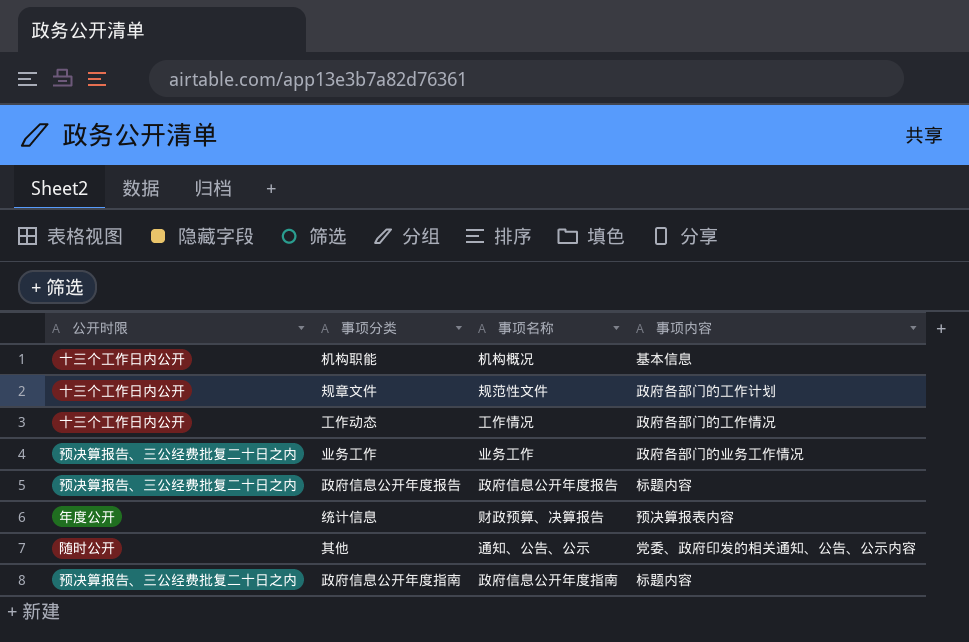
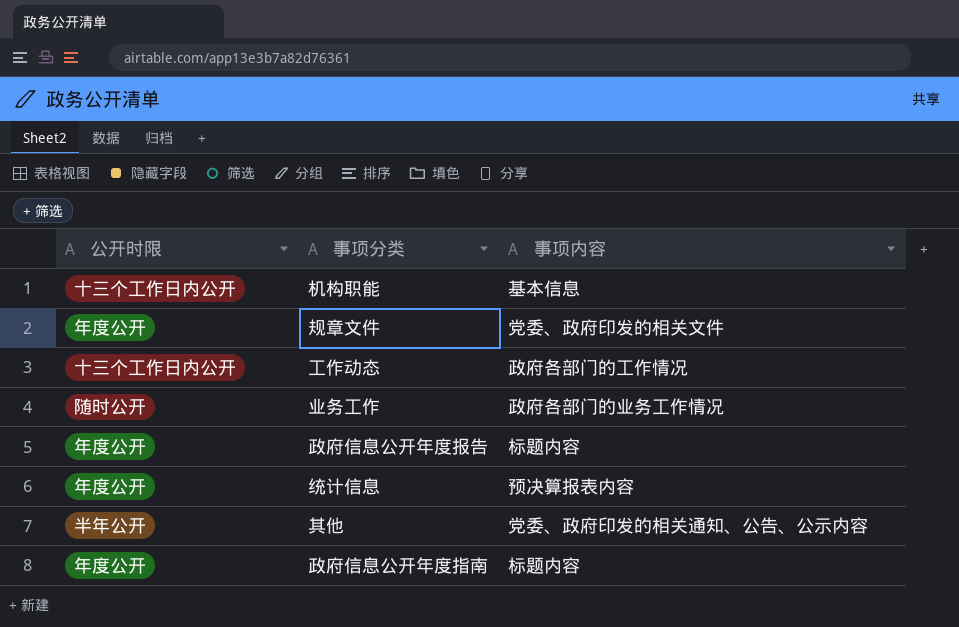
column 事项名称 | position: 3 -> none
规章文件 | 公开时限: 十三个工作日内公开 -> 年度公开
规章文件 | 事项内容: 政府各部门的工作计划 -> 党委、政府印发的相关文件
业务工作 | 公开时限: 预决算报告、三公经费批复二十日之内 -> 随时公开
政府信息公开年度报告 | 公开时限: 预决算报告、三公经费批复二十日之内 -> 年度公开
其他 | 公开时限: 随时公开 -> 半年公开
政府信息公开年度指南 | 公开时限: 预决算报告、三公经费批复二十日之内 -> 年度公开

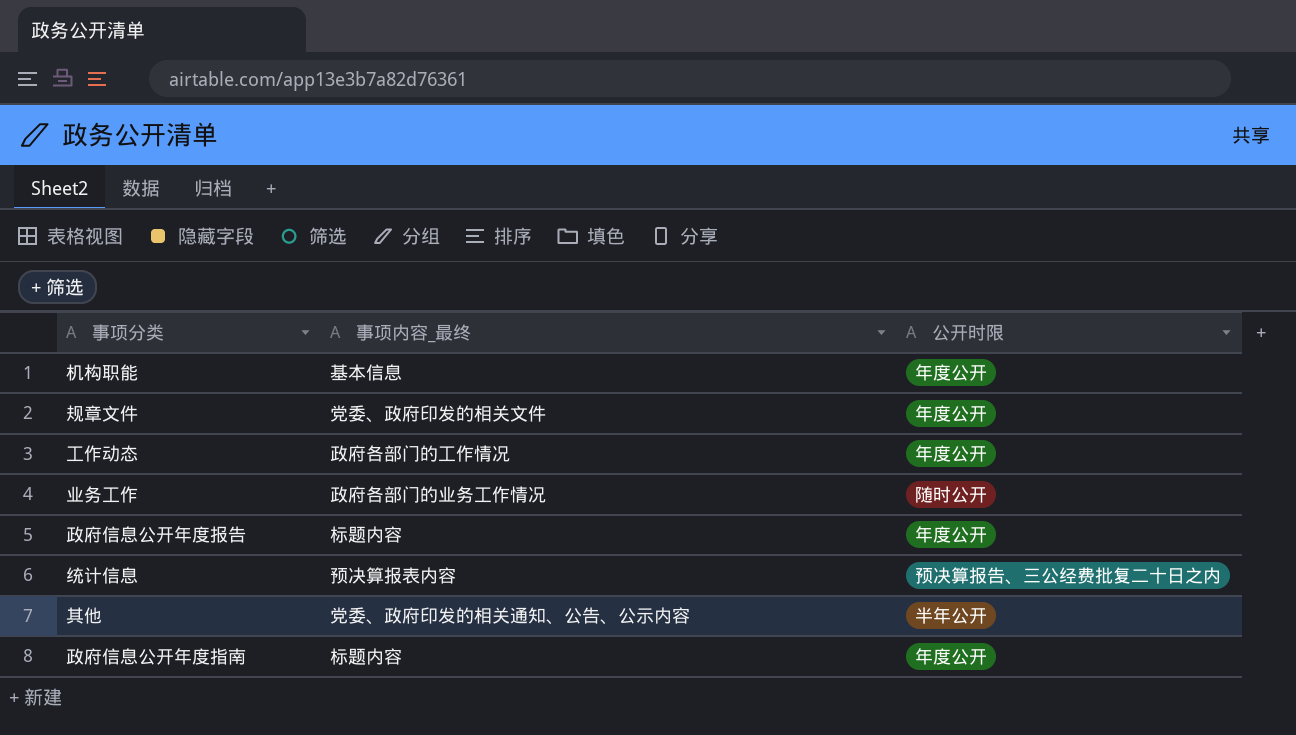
column name: 事项内容 -> 事项内容_最终
column 公开时限 | position: 1 -> 3
机构职能 | 公开时限: 十三个工作日内公开 -> 年度公开
工作动态 | 公开时限: 十三个工作日内公开 -> 年度公开
统计信息 | 公开时限: 年度公开 -> 预决算报告、三公经费批复二十日之内

